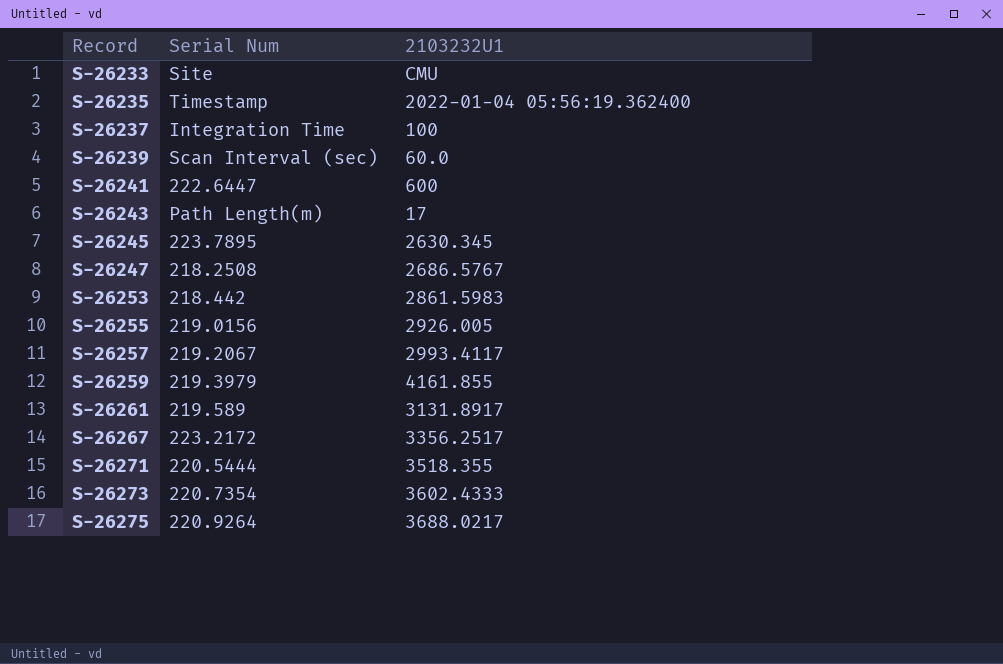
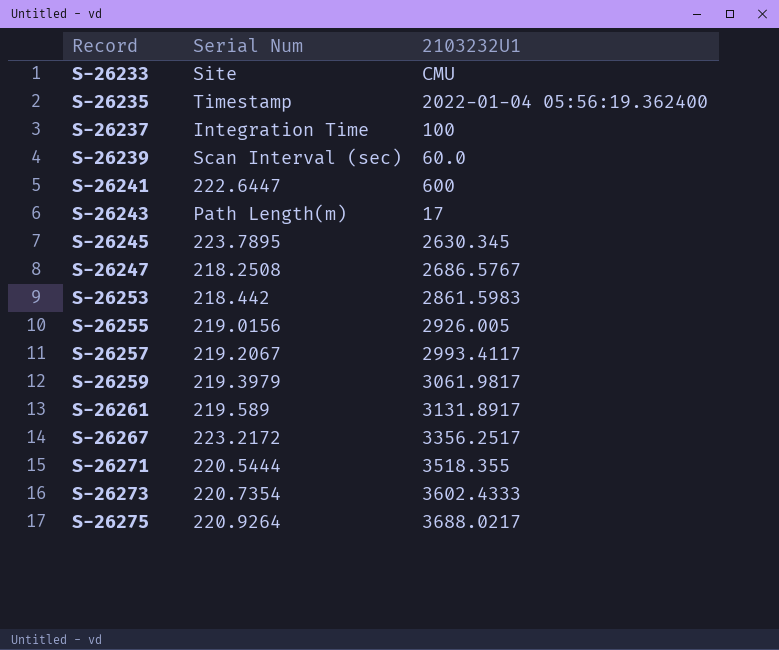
S-26259 | 2103232U1: 4161.855 -> 3061.9817

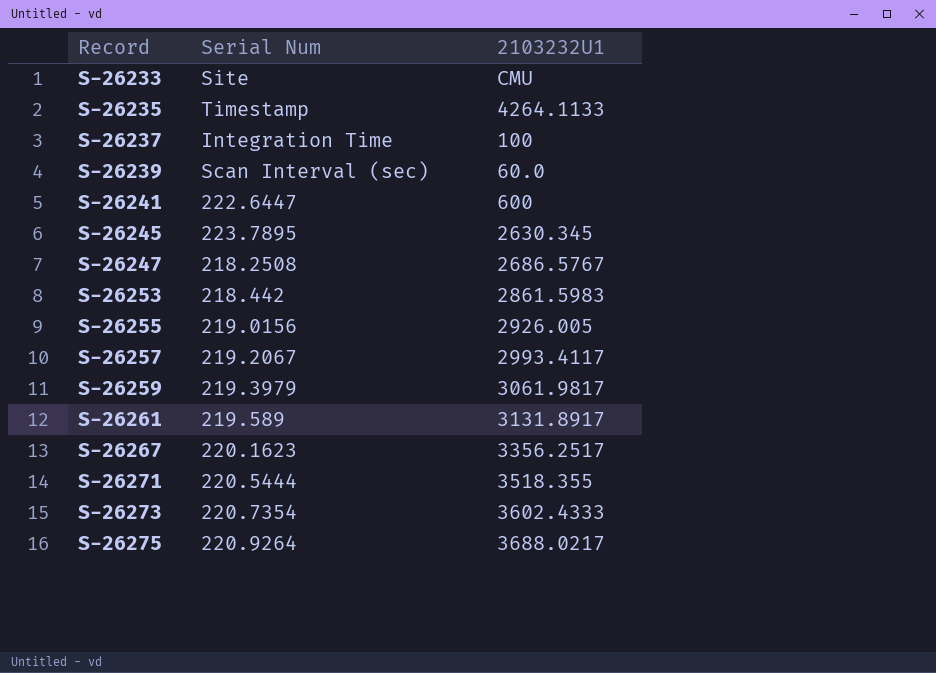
row S-26243: Path Length(m) | 17 -> none
S-26235 | 2103232U1: 2022-01-04 05:56:19.362400 -> 4264.1133
S-26267 | Serial Num: 223.2172 -> 220.1623

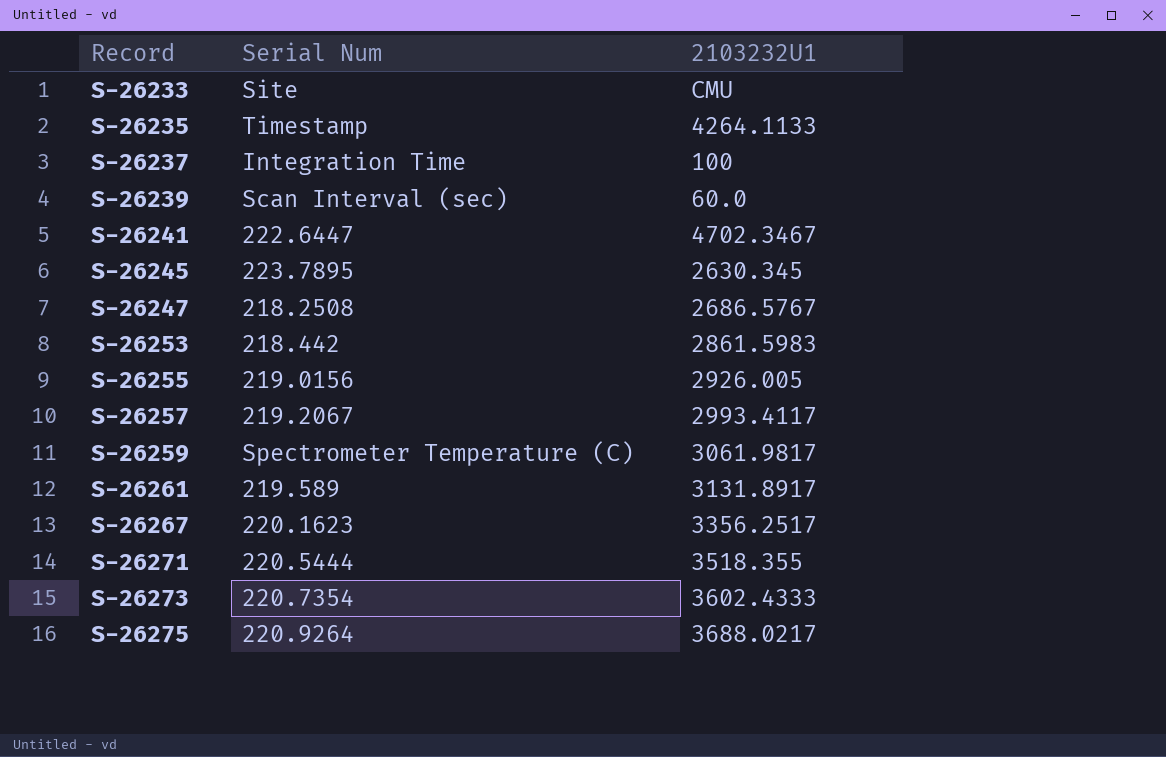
S-26241 | 2103232U1: 600 -> 4702.3467
S-26259 | Serial Num: 219.3979 -> Spectrometer Temperature (C)

